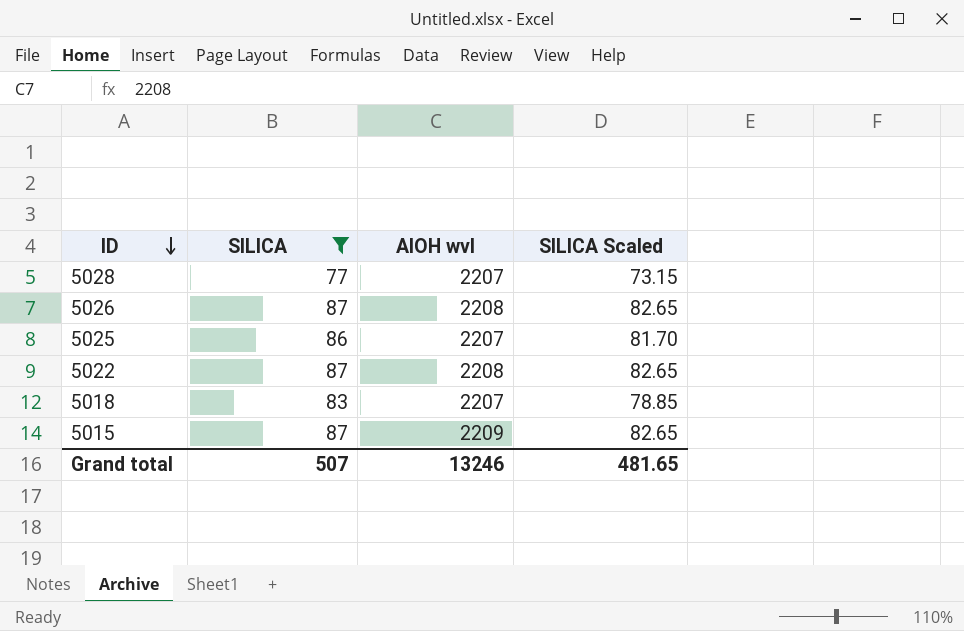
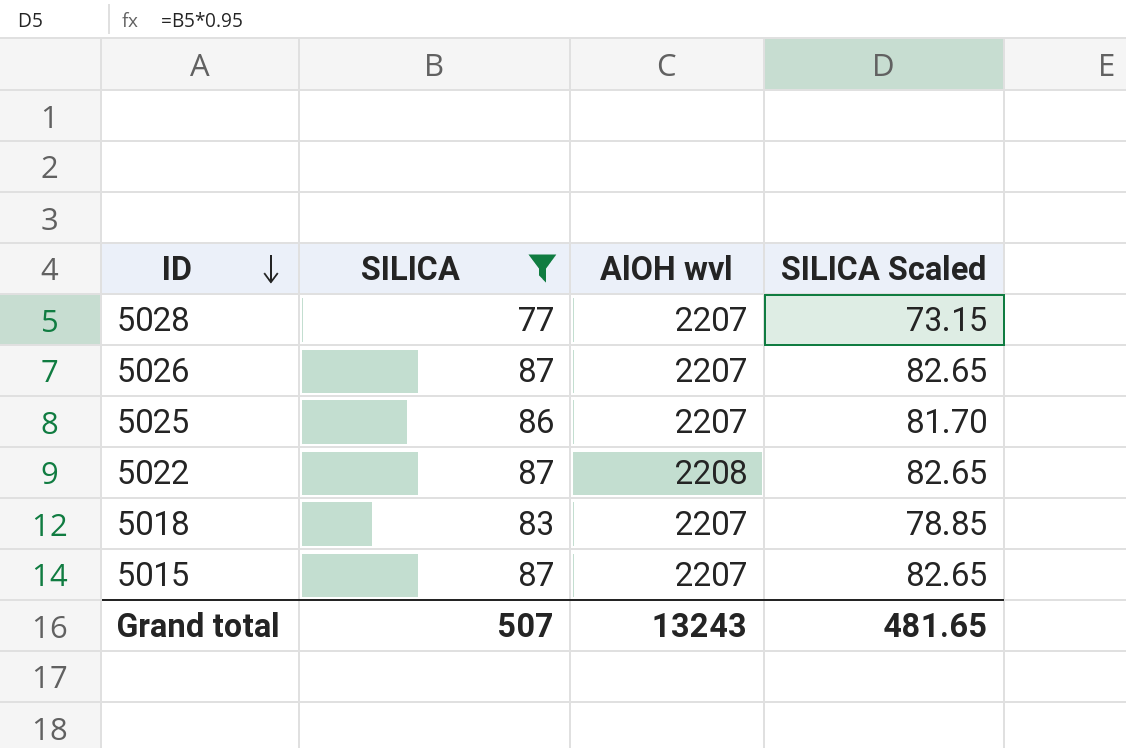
5026 | AlOH wvl: 2208 -> 2207
5015 | AlOH wvl: 2209 -> 2207
Grand total | AlOH wvl: 13246 -> 13243

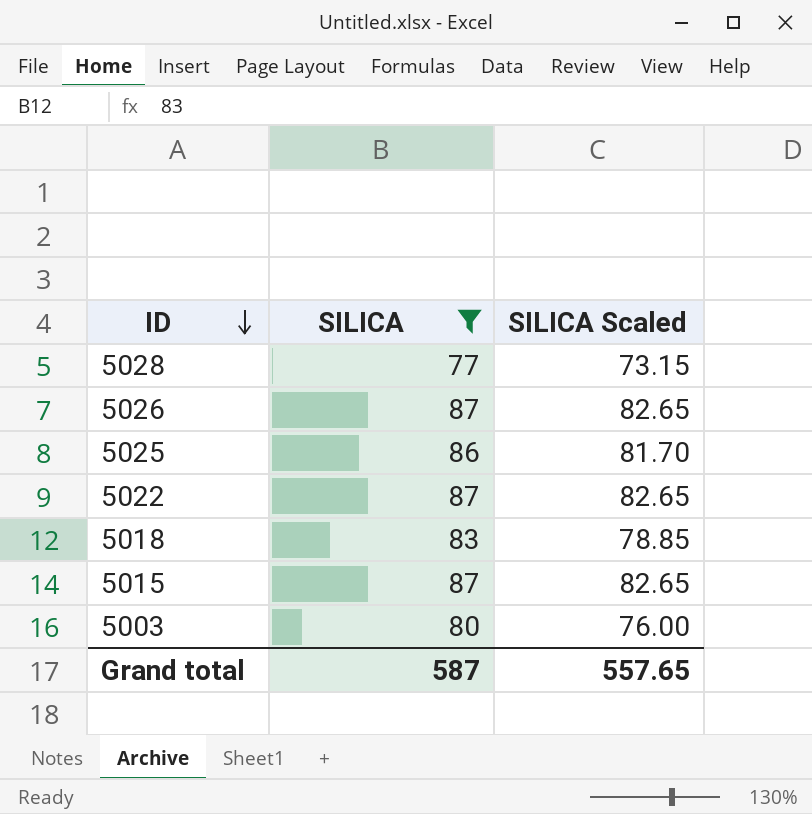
column AlOH wvl | position: 3 -> none
row 5003: none -> 80 | 76.00
Grand total | SILICA: 507 -> 587
Grand total | SILICA Scaled: 481.65 -> 557.65

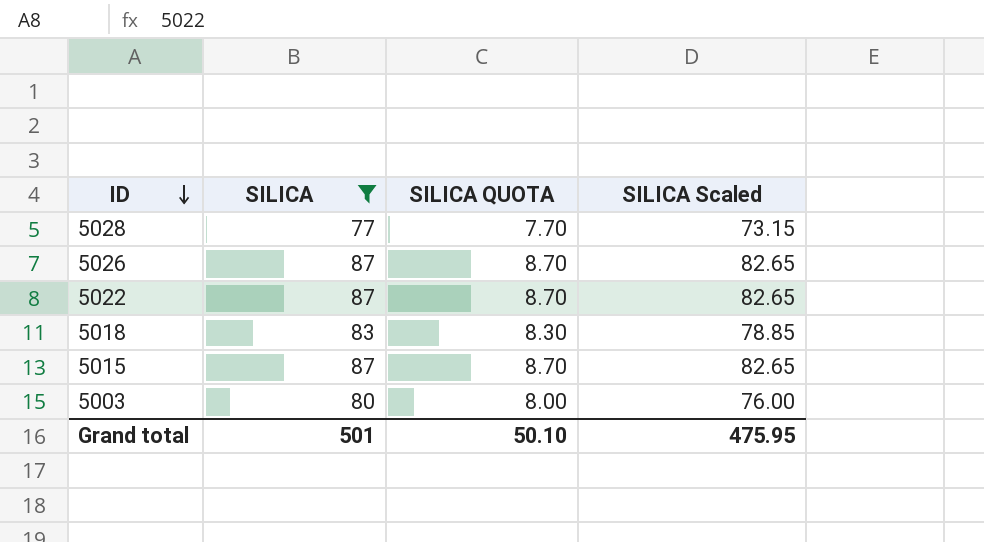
column SILICA QUOTA | formula: none -> [SILICA] * 0.1
row 5025: 86 | 81.70 -> none
Grand total | SILICA: 587 -> 501
Grand total | SILICA Scaled: 557.65 -> 475.95

